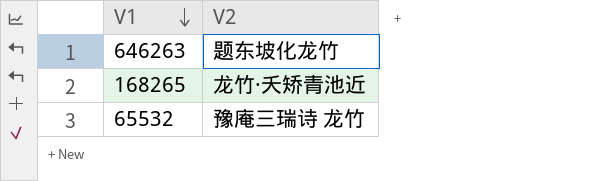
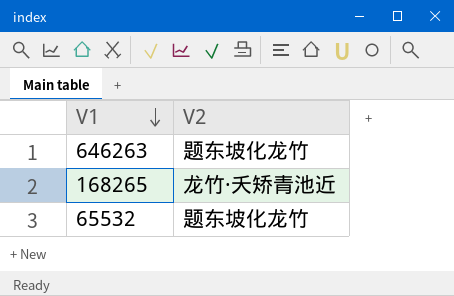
65532 | V2: 豫庵三瑞诗 龙竹 -> 题东坡化龙竹

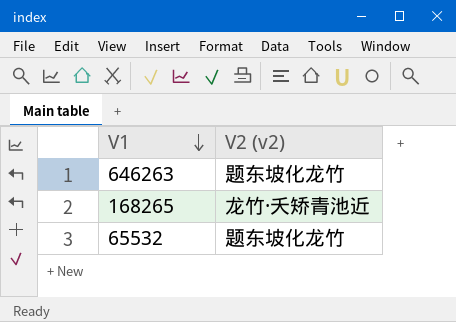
column name: V2 -> V2 (v2)

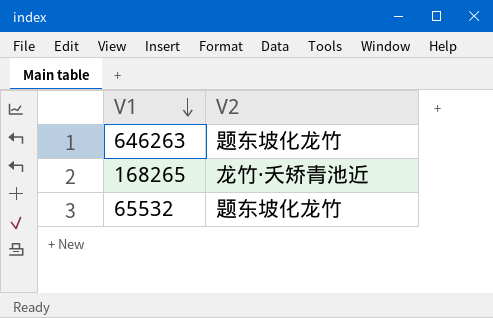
column name: V2 (v2) -> V2

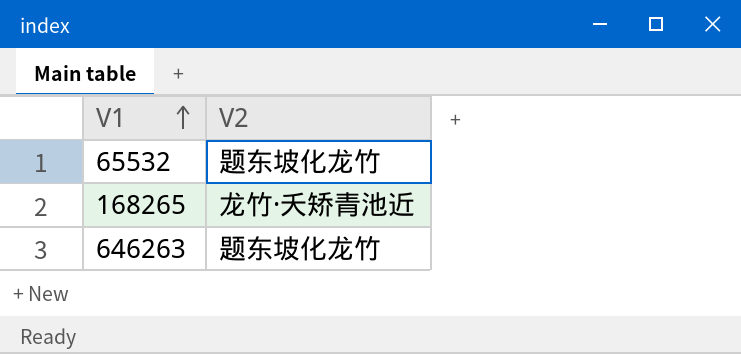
row order: V1 descending -> V1 ascending

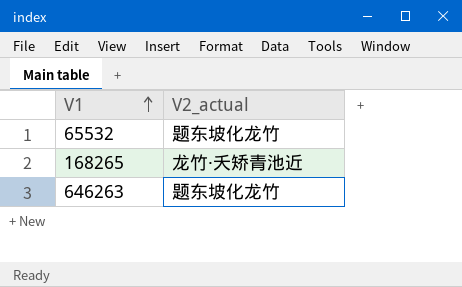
column name: V2 -> V2_actual

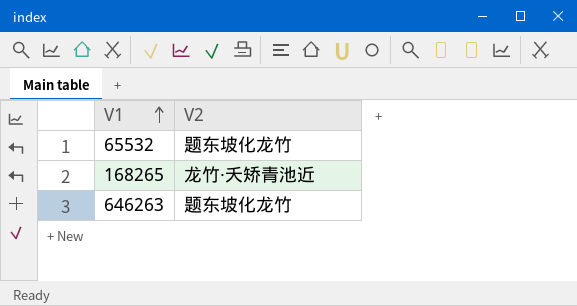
column name: V2_actual -> V2

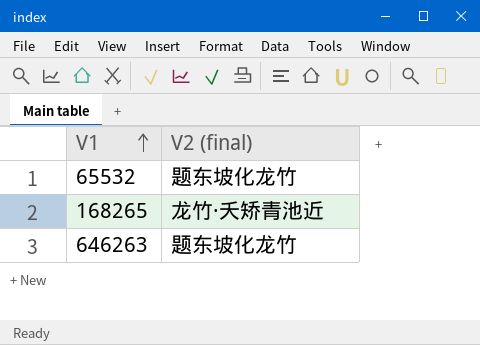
column name: V2 -> V2 (final)

